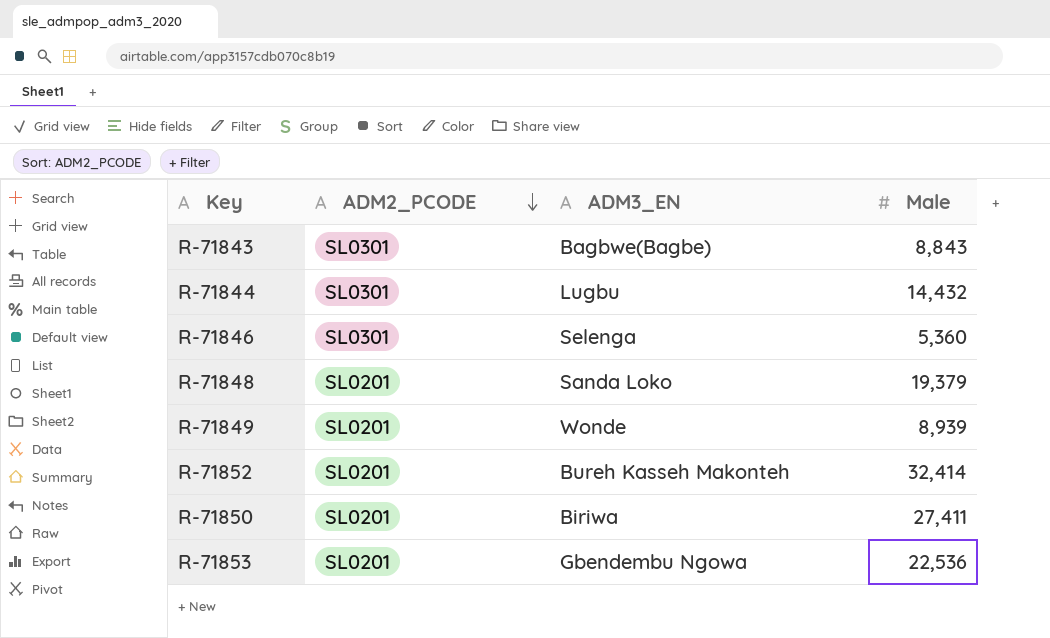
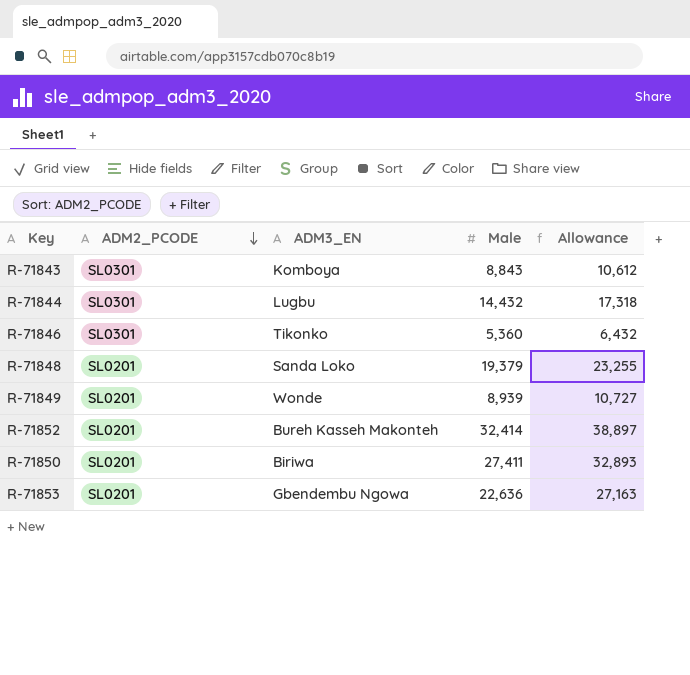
column Allowance | formula: none -> [Male] * 1.2
R-71843 | ADM3_EN: Bagbwe(Bagbe) -> Komboya
R-71846 | ADM3_EN: Selenga -> Tikonko
R-71853 | Male: 22,536 -> 22,636

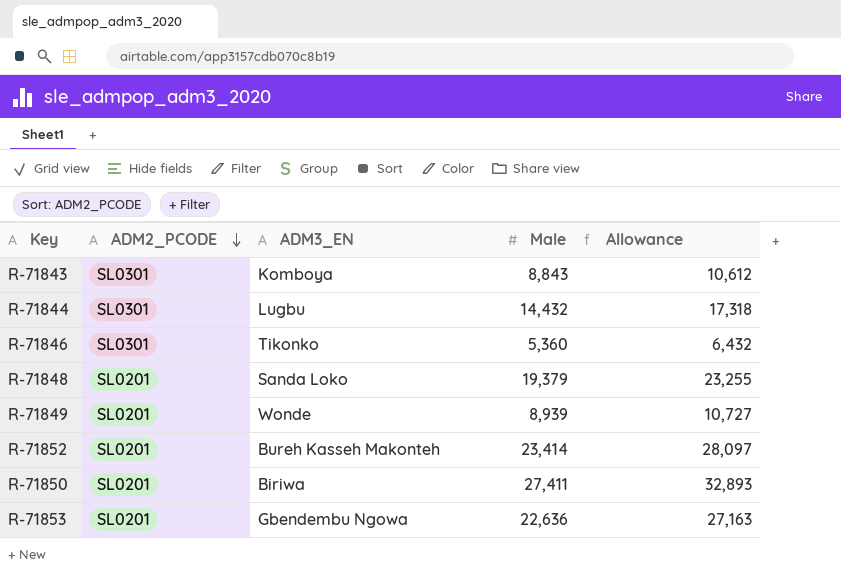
R-71852 | Male: 32,414 -> 23,414
R-71852 | Allowance: 38,897 -> 28,097

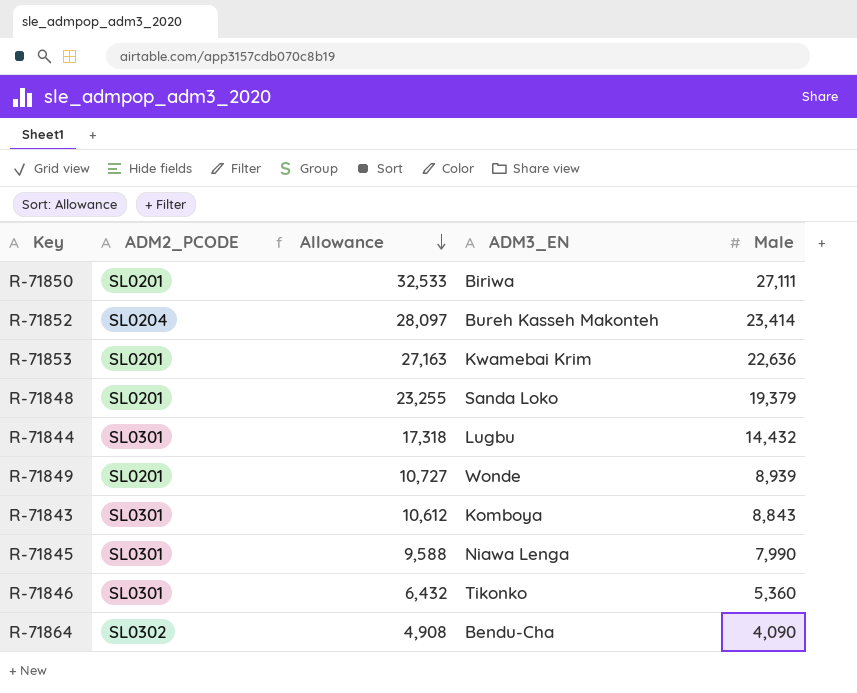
row order: ADM2_PCODE descending -> Allowance descending
column Allowance | position: 5 -> 3
R-71850 | Allowance: 32,893 -> 32,533
R-71850 | Male: 27,411 -> 27,111
R-71852 | ADM2_PCODE: SL0201 -> SL0204
R-71853 | ADM3_EN: Gbendembu Ngowa -> Kwamebai Krim
row R-71845: none -> SL0301 | 9,588 | Niawa Lenga | 7,990
row R-71864: none -> SL0302 | 4,908 | Bendu-Cha | 4,090

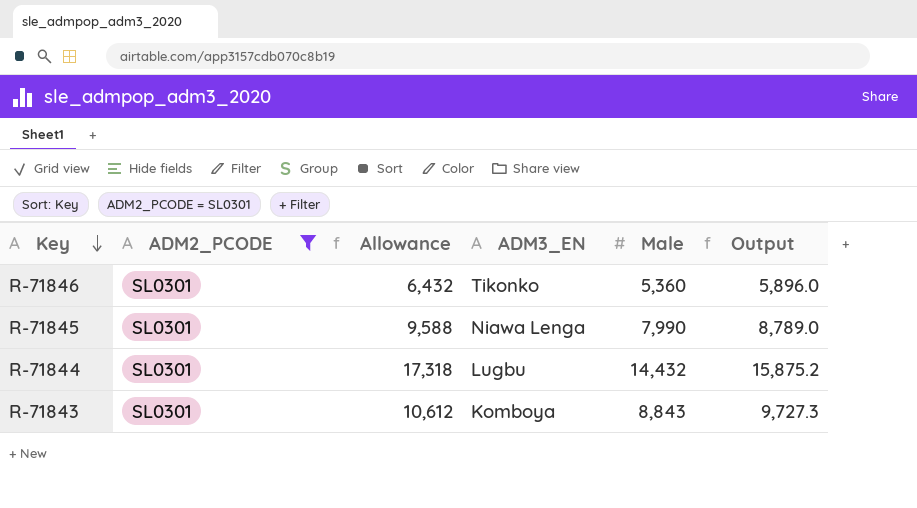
filter: none -> ADM2_PCODE = SL0301
row order: Allowance descending -> Key descending
column Output | formula: none -> [Male] * 1.1

